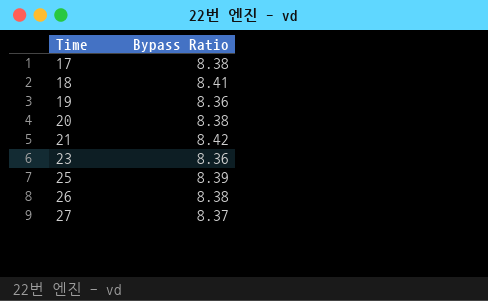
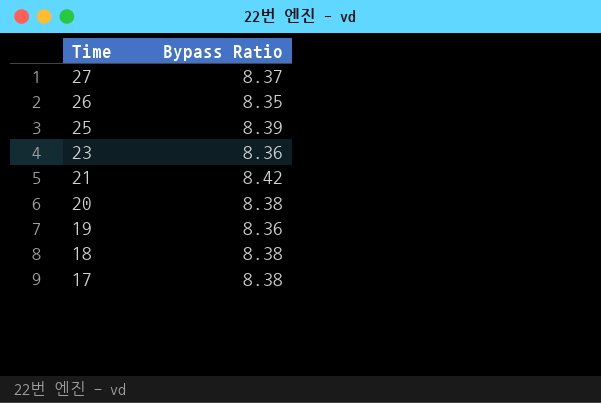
row order: Time ascending -> Time descending
26 | Bypass Ratio: 8.38 -> 8.35
18 | Bypass Ratio: 8.41 -> 8.38

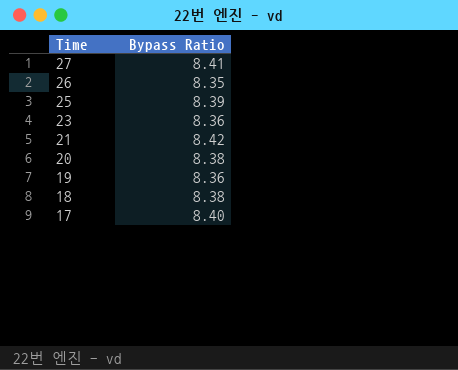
27 | Bypass Ratio: 8.37 -> 8.41
17 | Bypass Ratio: 8.38 -> 8.40

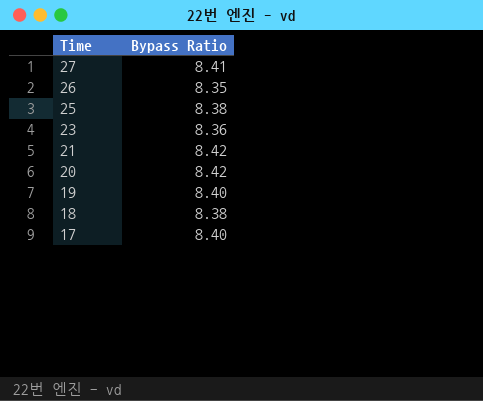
25 | Bypass Ratio: 8.39 -> 8.38
20 | Bypass Ratio: 8.38 -> 8.42
19 | Bypass Ratio: 8.36 -> 8.40

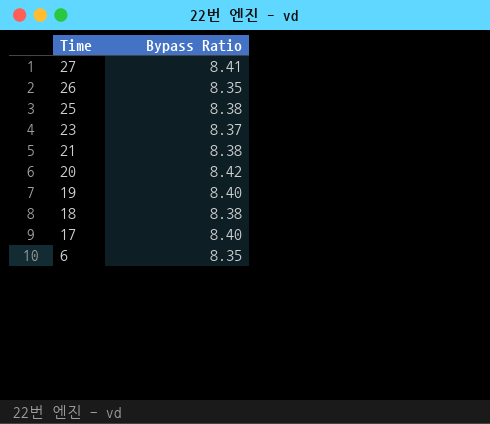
23 | Bypass Ratio: 8.36 -> 8.37
21 | Bypass Ratio: 8.42 -> 8.38
row 6: none -> 8.35

